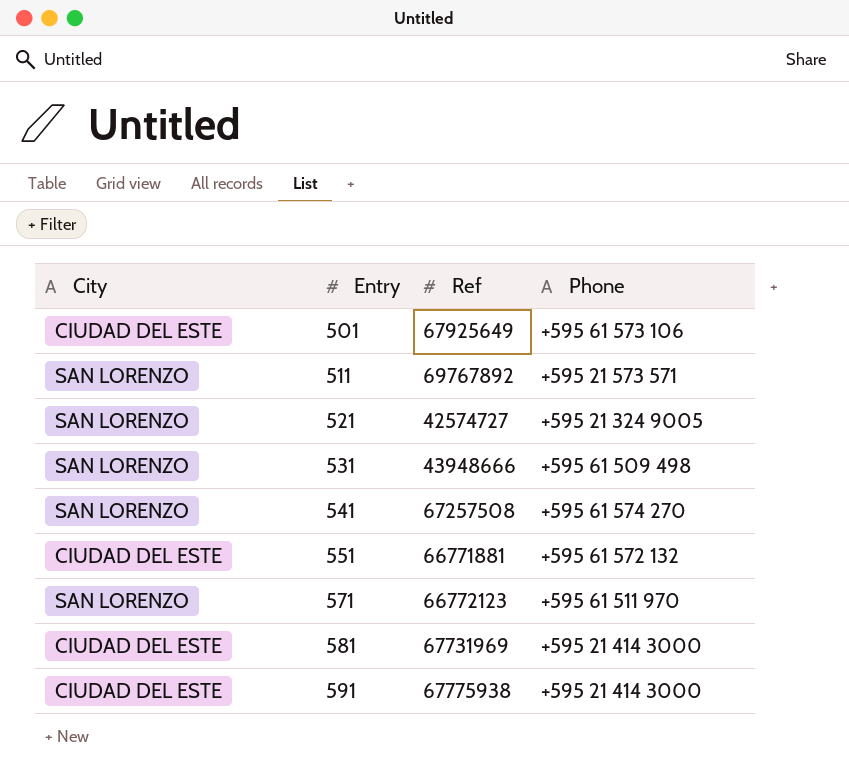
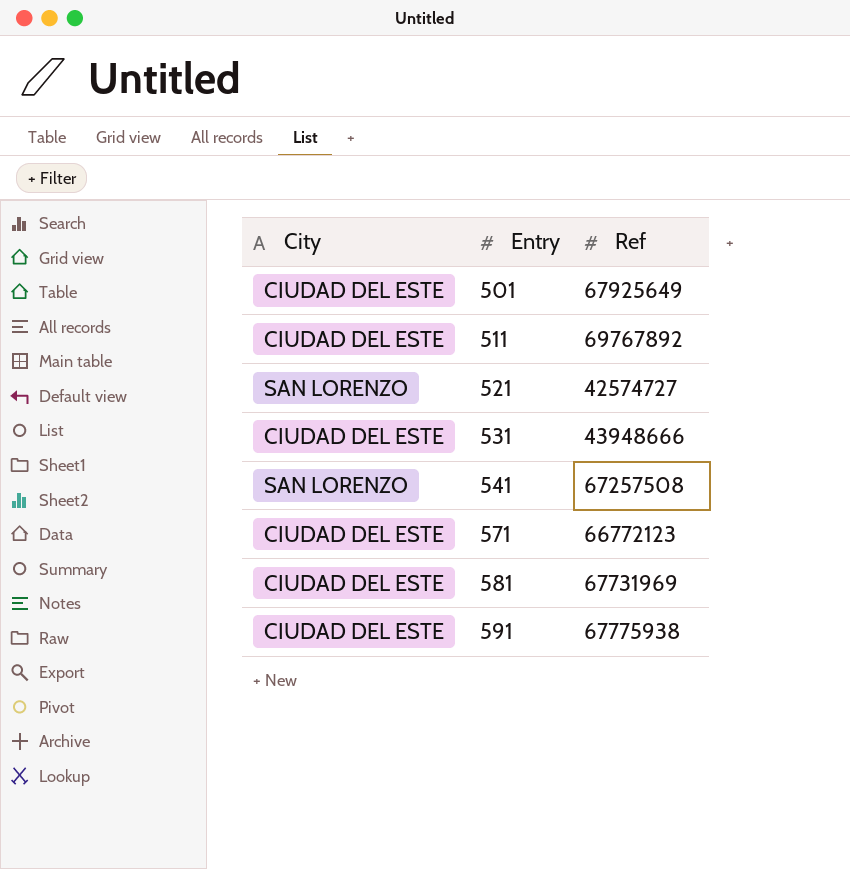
column Phone | position: 4 -> none
row 551: CIUDAD DEL ESTE | 66771881 | +595 61 572 132 -> none
511 | City: SAN LORENZO -> CIUDAD DEL ESTE
531 | City: SAN LORENZO -> CIUDAD DEL ESTE
571 | City: SAN LORENZO -> CIUDAD DEL ESTE

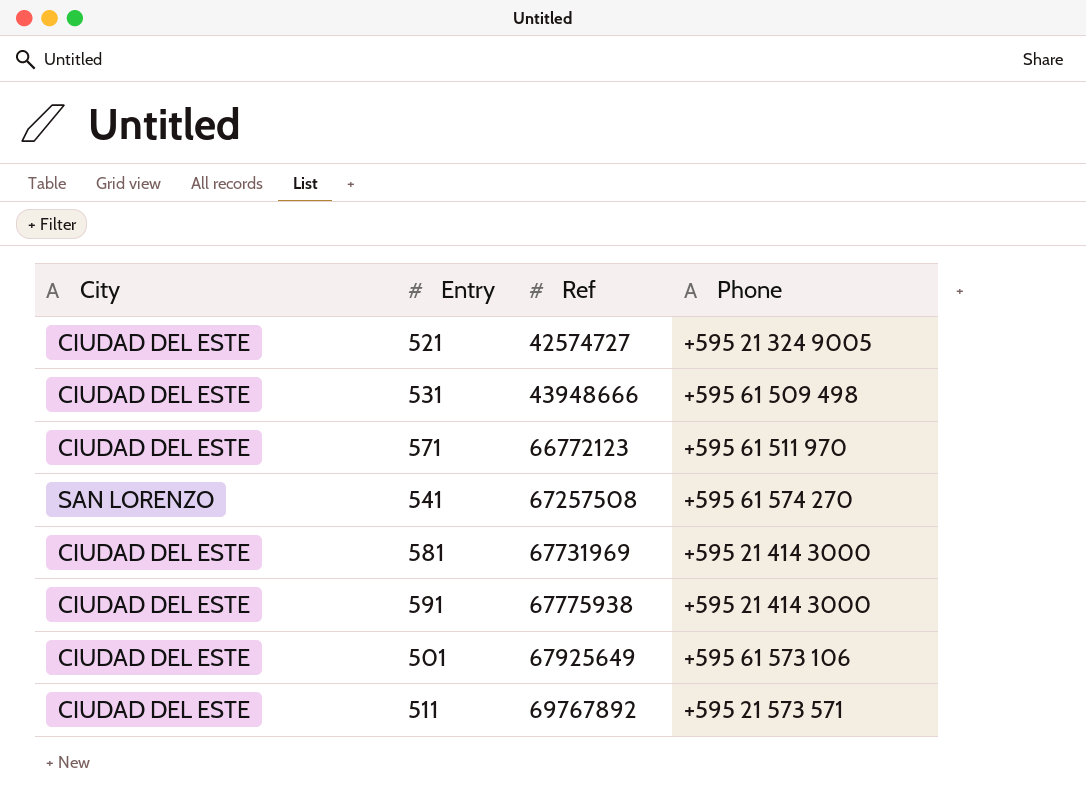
row order: Entry ascending -> Ref ascending
column Phone | position: none -> 4
521 | City: SAN LORENZO -> CIUDAD DEL ESTE

